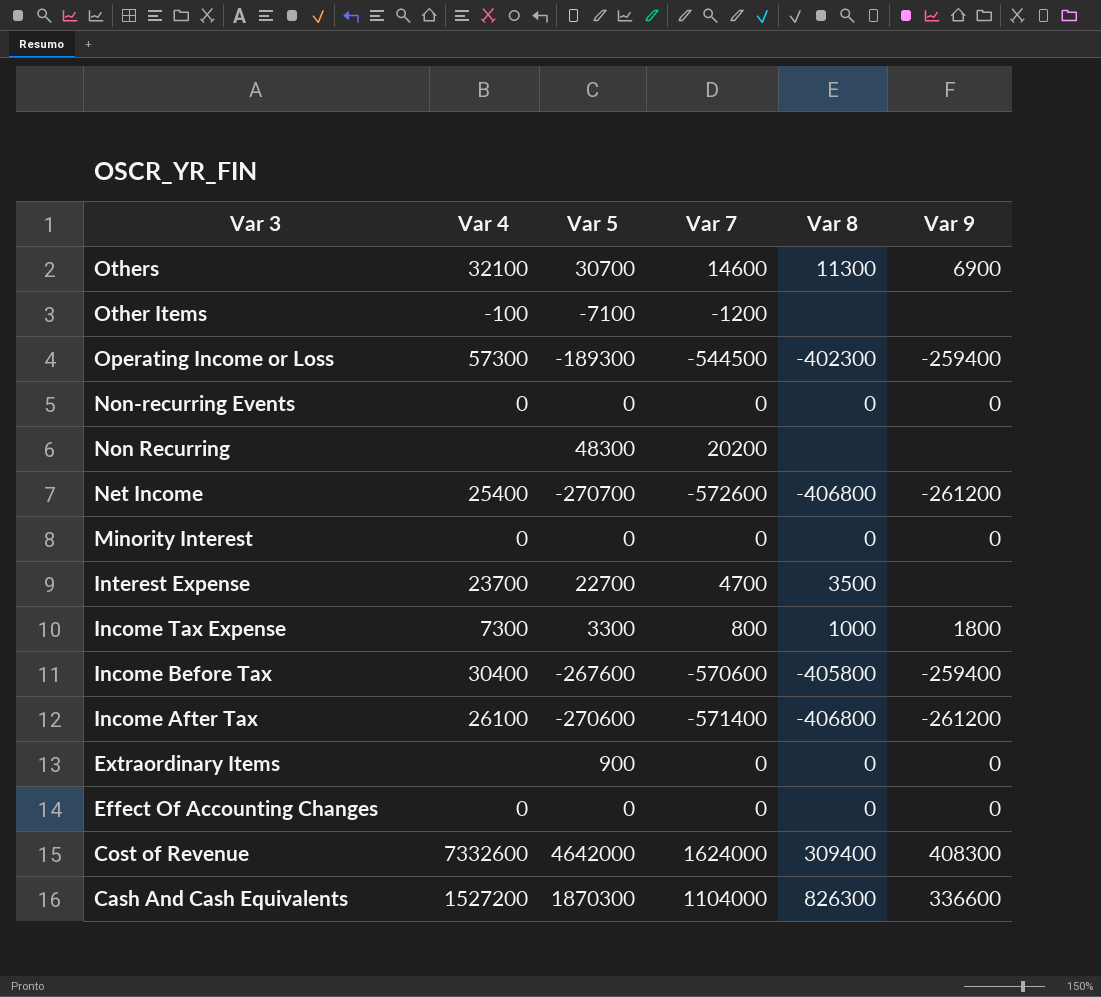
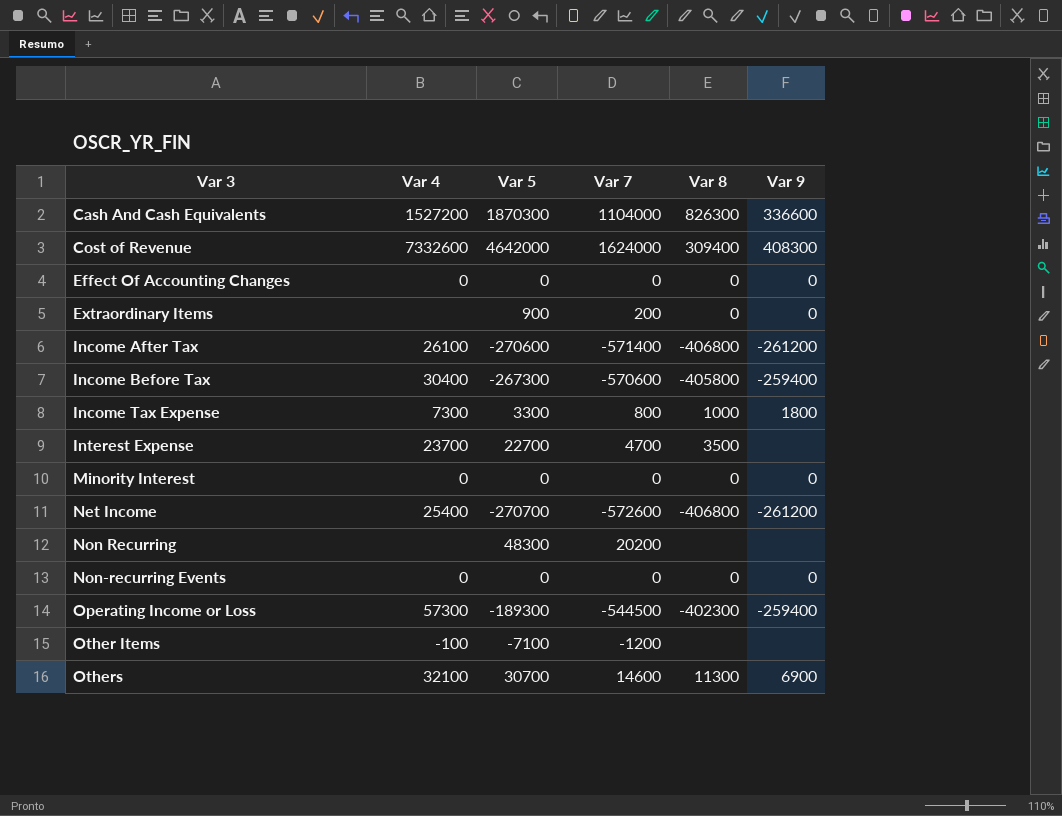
row order: Var 3 descending -> Var 3 ascending
Extraordinary Items | Var 7: 0 -> 200
Income Before Tax | Var 5: -267600 -> -267300

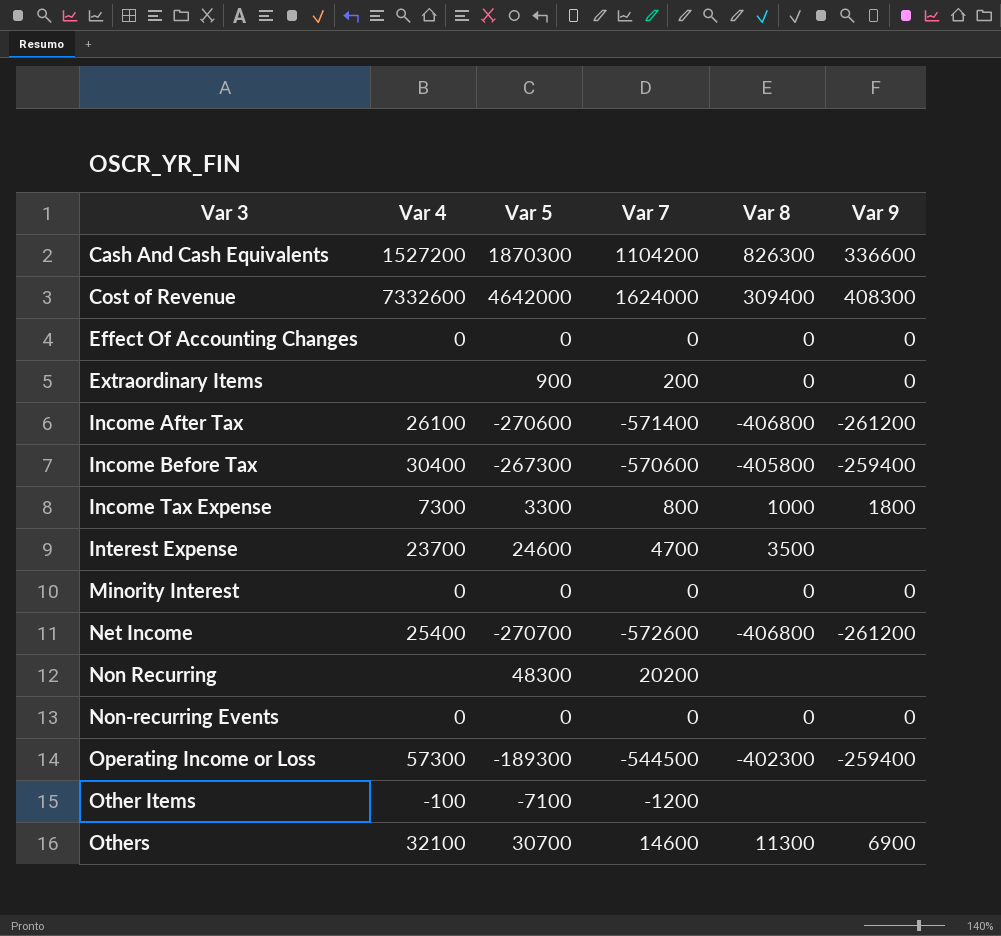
Cash And Cash Equivalents | Var 7: 1104000 -> 1104200
Interest Expense | Var 5: 22700 -> 24600

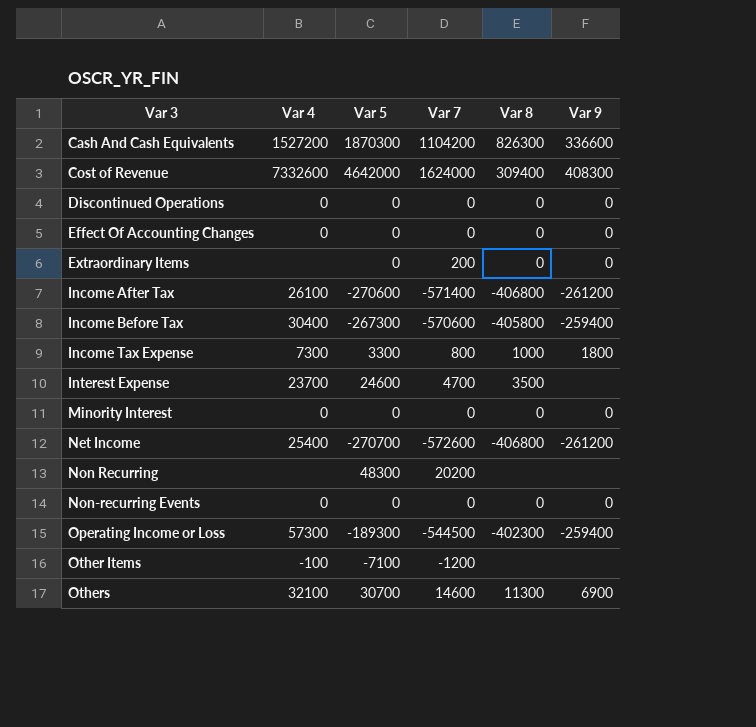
row Discontinued Operations: none -> 0 | 0 | 0 | 0 | 0
Extraordinary Items | Var 5: 900 -> 0

